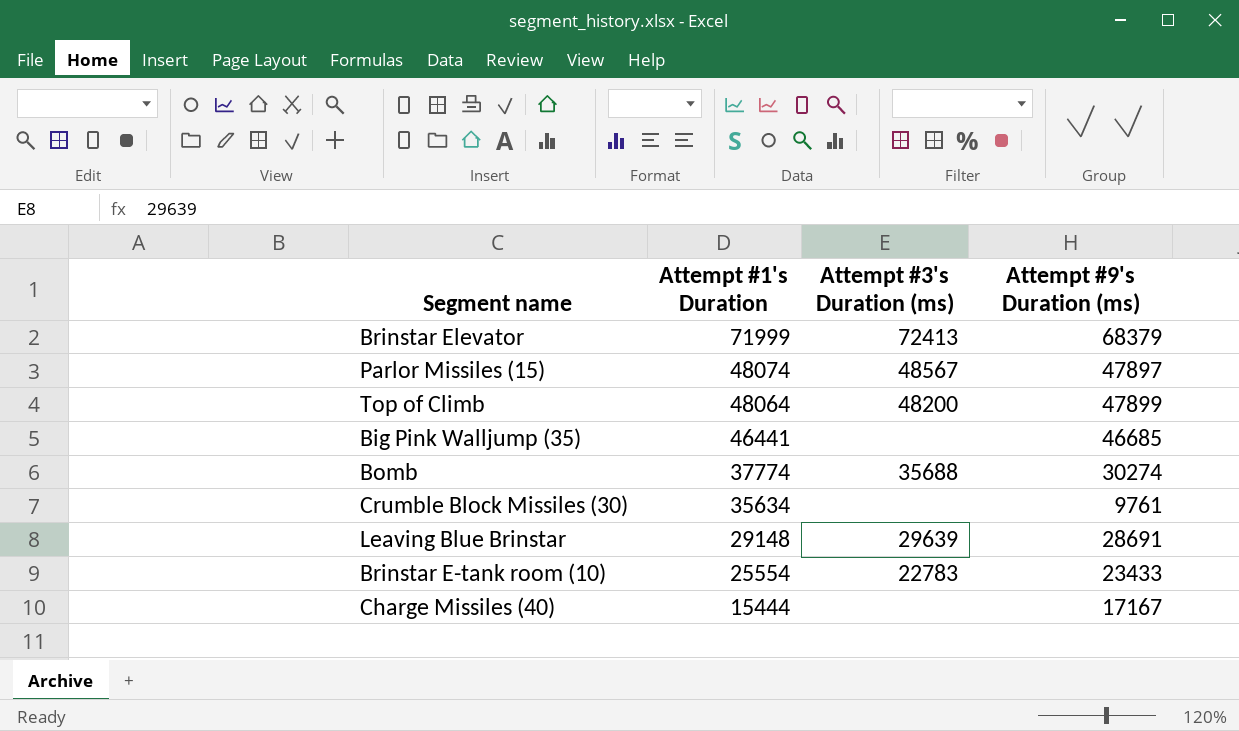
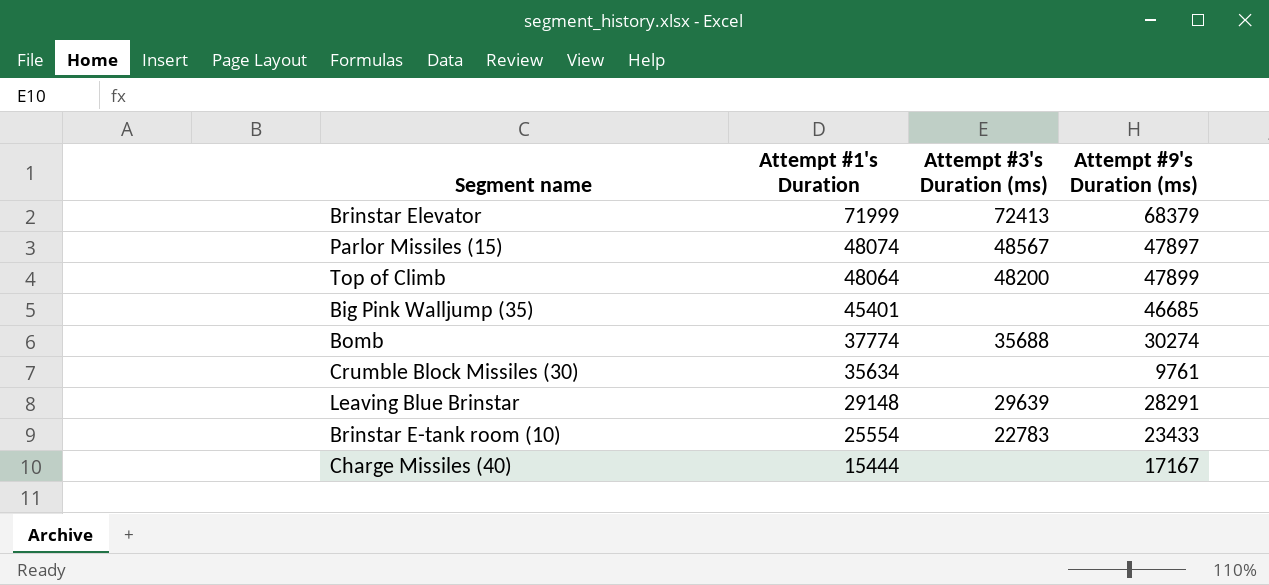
Big Pink Walljump (35) | Attempt #1's Duration: 46441 -> 45401
Leaving Blue Brinstar | Attempt #9's Duration (ms): 28691 -> 28291

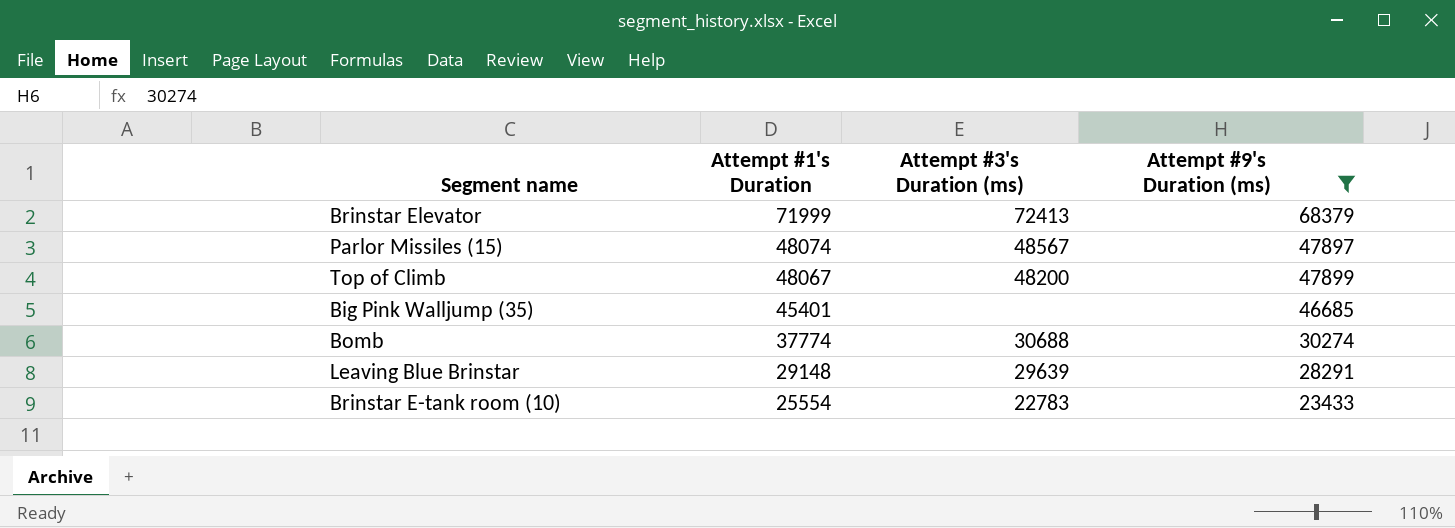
filter: none -> Attempt #9's Duration (ms) >= 23433
Top of Climb | Attempt #1's Duration: 48064 -> 48067
Bomb | Attempt #3's Duration (ms): 35688 -> 30688

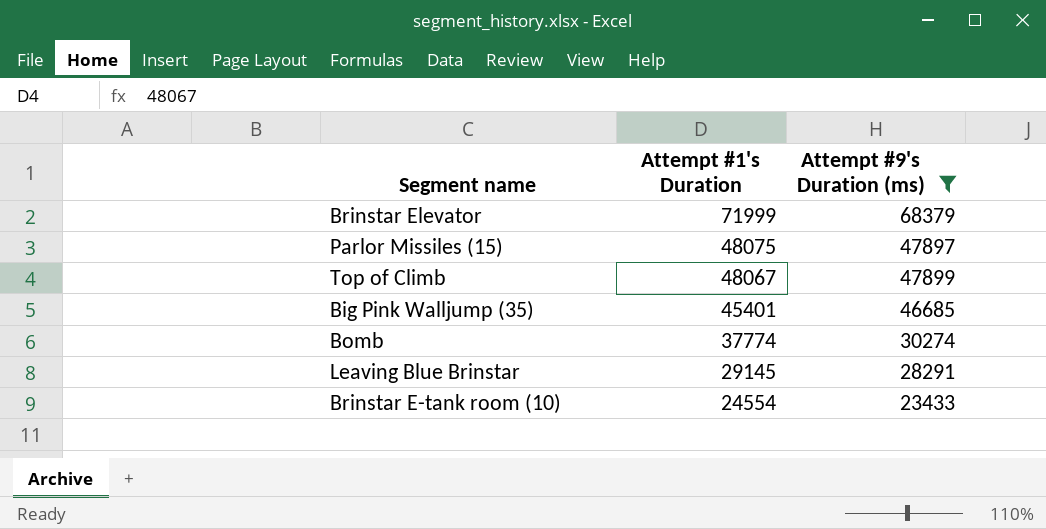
column Attempt #3's Duration (ms) | position: 3 -> none
Parlor Missiles (15) | Attempt #1's Duration: 48074 -> 48075
Leaving Blue Brinstar | Attempt #1's Duration: 29148 -> 29145
Brinstar E-tank room (10) | Attempt #1's Duration: 25554 -> 24554

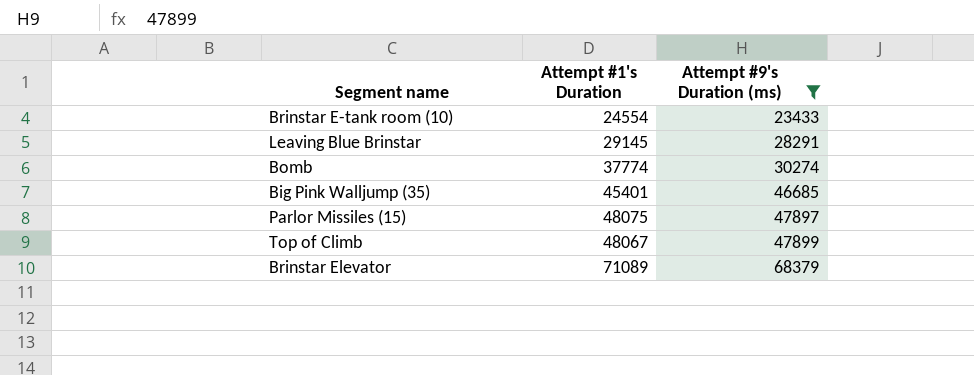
row order: Attempt #1's Duration descending -> Attempt #9's Duration (ms) ascending
Brinstar Elevator | Attempt #1's Duration: 71999 -> 71089

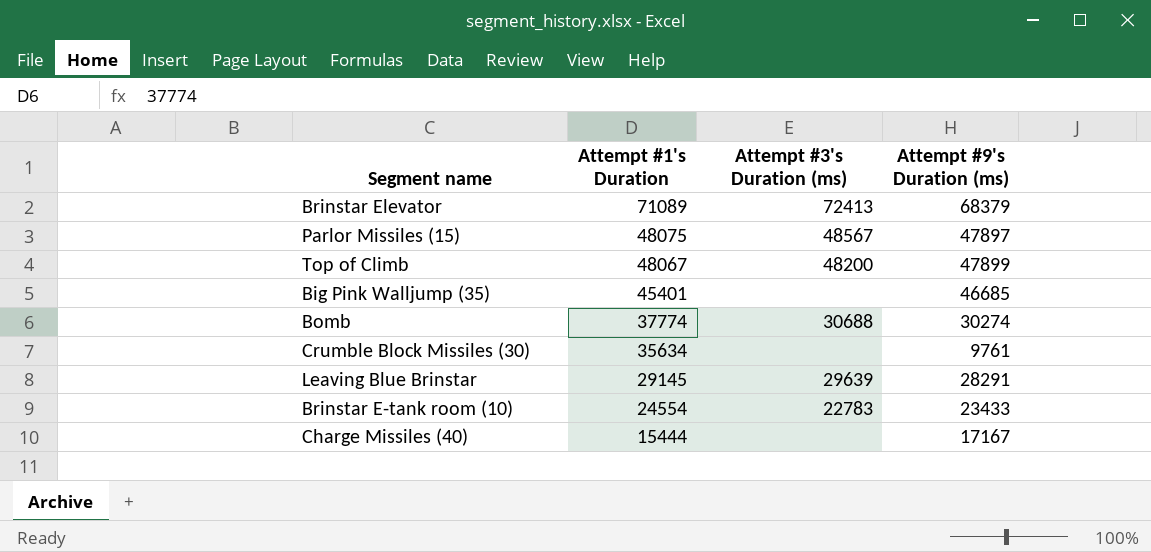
filter: Attempt #9's Duration (ms) >= 23433 -> none
row order: Attempt #9's Duration (ms) ascending -> Attempt #1's Duration descending
column Attempt #3's Duration (ms) | position: none -> 3

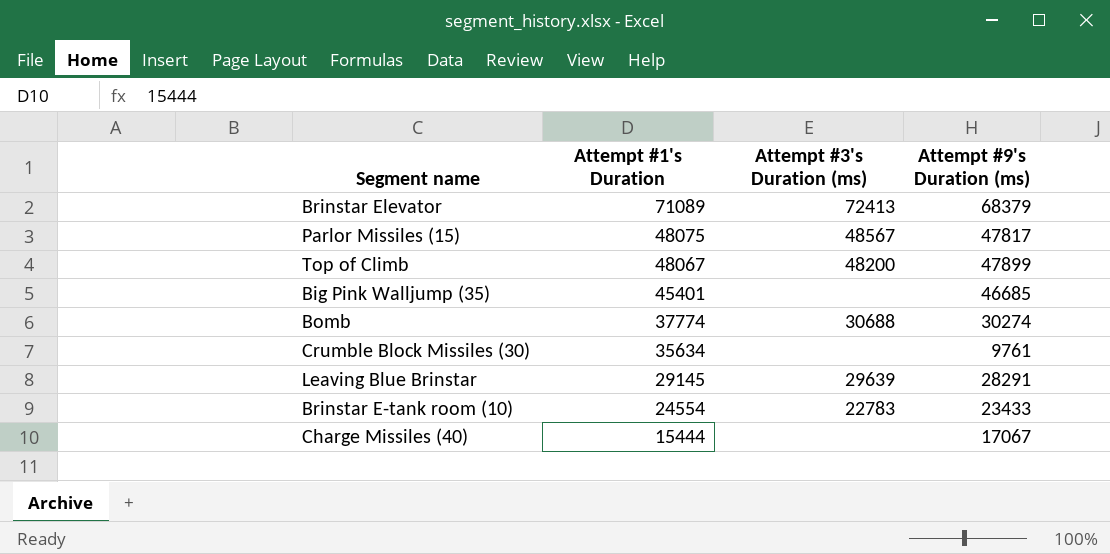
Parlor Missiles (15) | Attempt #9's Duration (ms): 47897 -> 47817
Charge Missiles (40) | Attempt #9's Duration (ms): 17167 -> 17067

